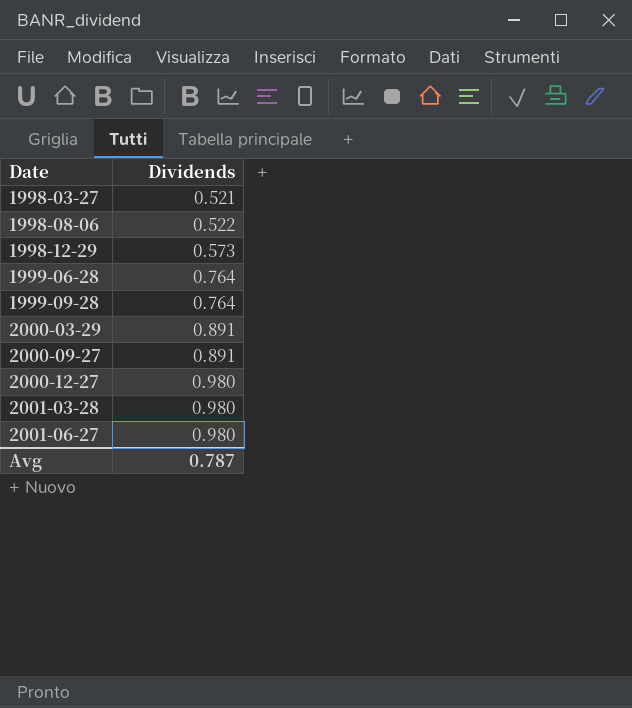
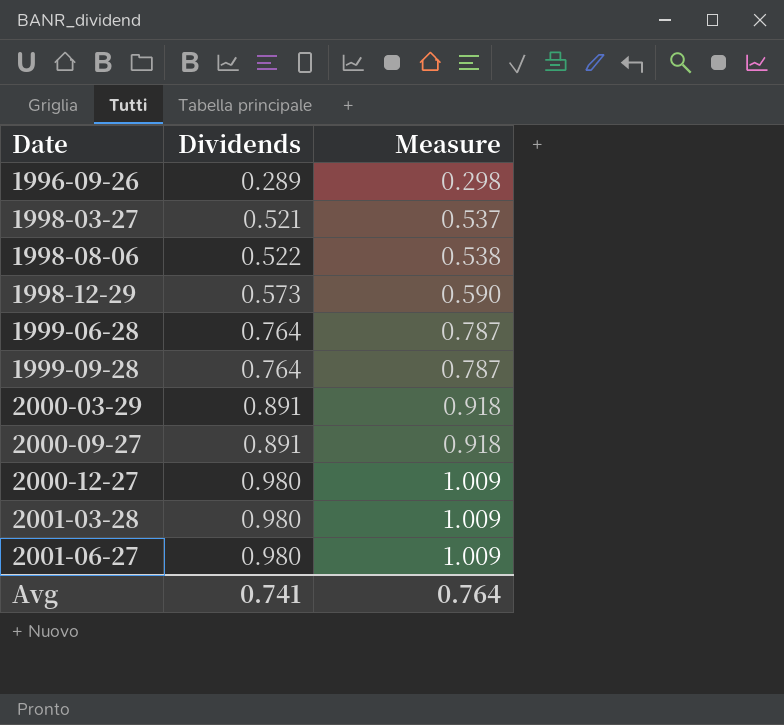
column Measure | formula: none -> [Dividends] * 1.03
row 1996-09-26: none -> 0.289 | 0.298
Avg | Dividends: 0.787 -> 0.741

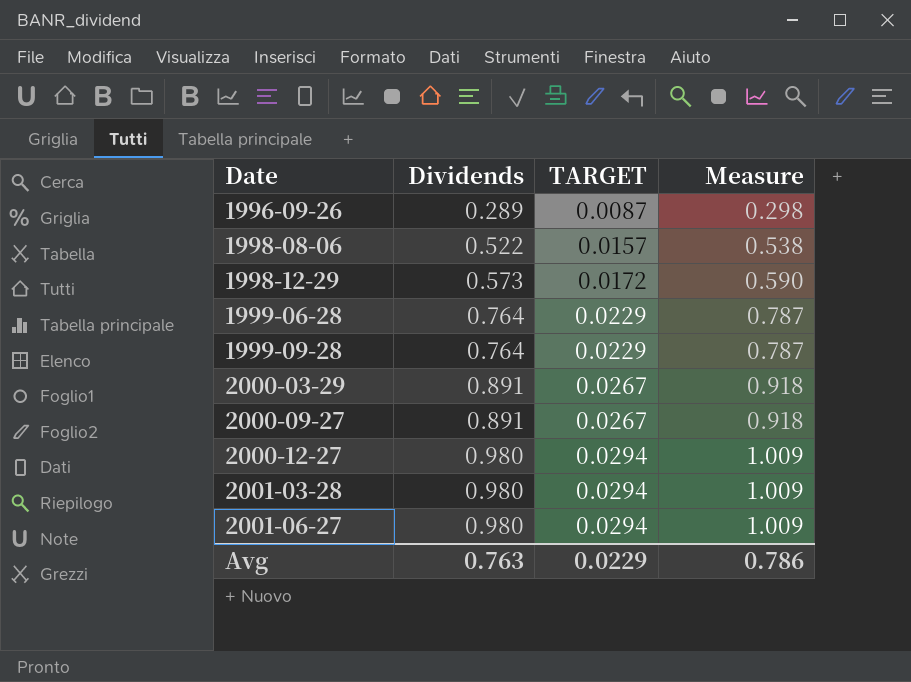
column TARGET | formula: none -> [Dividends] * 0.03
row 1998-03-27: 0.521 | 0.537 -> none
Avg | Dividends: 0.741 -> 0.763
Avg | Measure: 0.764 -> 0.786

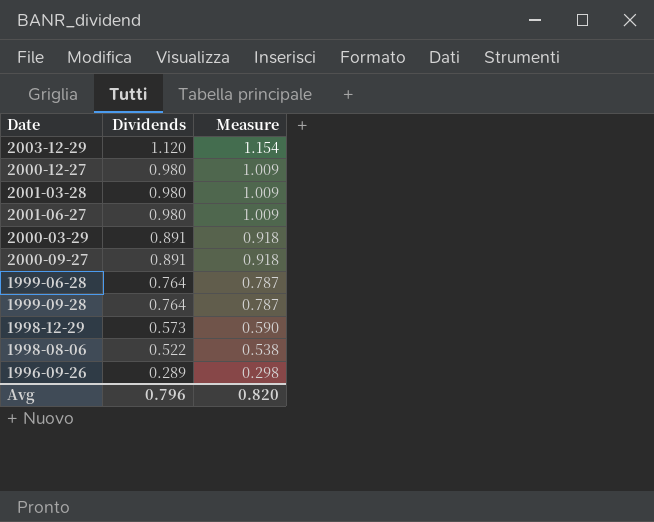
row order: Date ascending -> Dividends descending
column TARGET | formula: [Dividends] * 0.03 -> none
row 2003-12-29: none -> 1.120 | 1.154
Avg | Dividends: 0.763 -> 0.796
Avg | Measure: 0.786 -> 0.820

